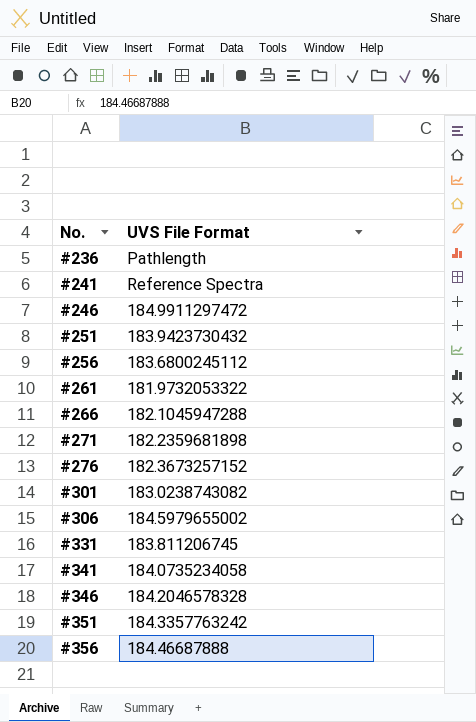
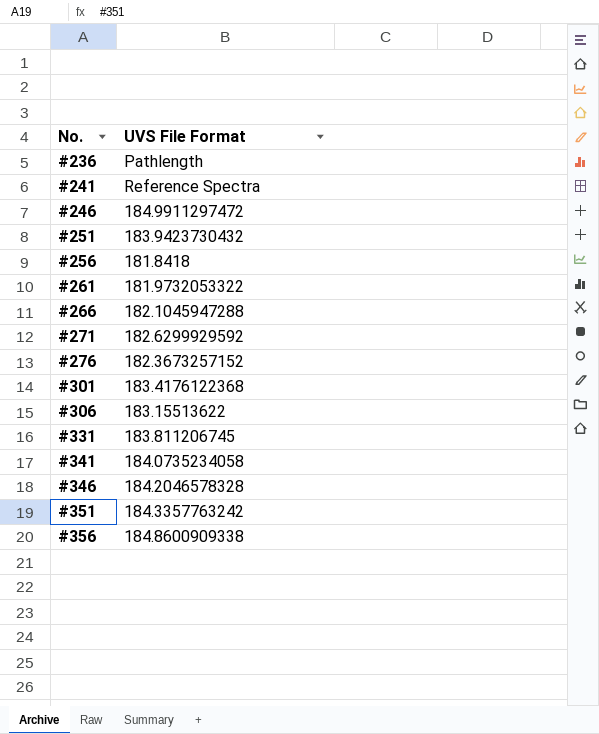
#256 | UVS File Format: 183.6800245112 -> 181.8418
#271 | UVS File Format: 182.2359681898 -> 182.6299929592
#301 | UVS File Format: 183.0238743082 -> 183.4176122368
#306 | UVS File Format: 184.5979655002 -> 183.15513622
#356 | UVS File Format: 184.46687888 -> 184.8600909338

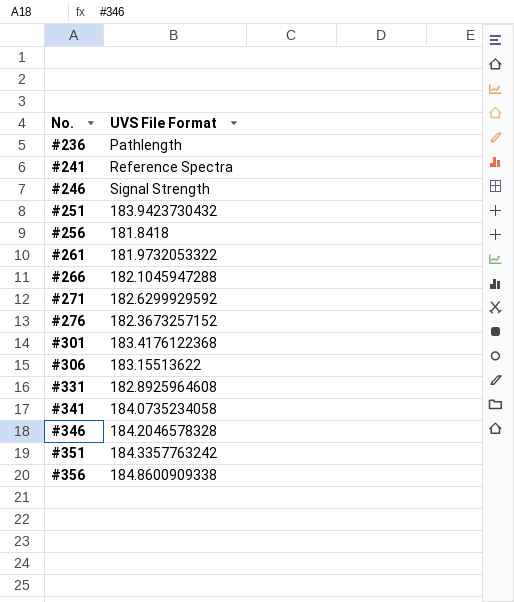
#246 | UVS File Format: 184.9911297472 -> Signal Strength
#331 | UVS File Format: 183.811206745 -> 182.8925964608

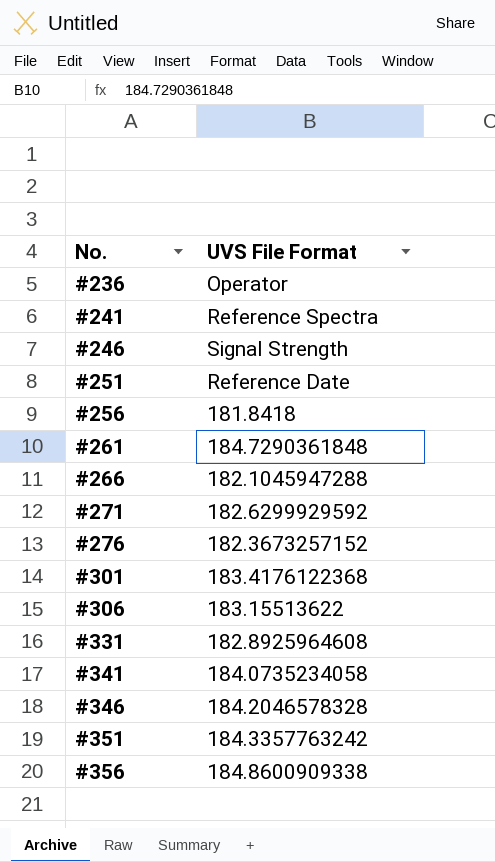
#236 | UVS File Format: Pathlength -> Operator
#251 | UVS File Format: 183.9423730432 -> Reference Date
#261 | UVS File Format: 181.9732053322 -> 184.7290361848

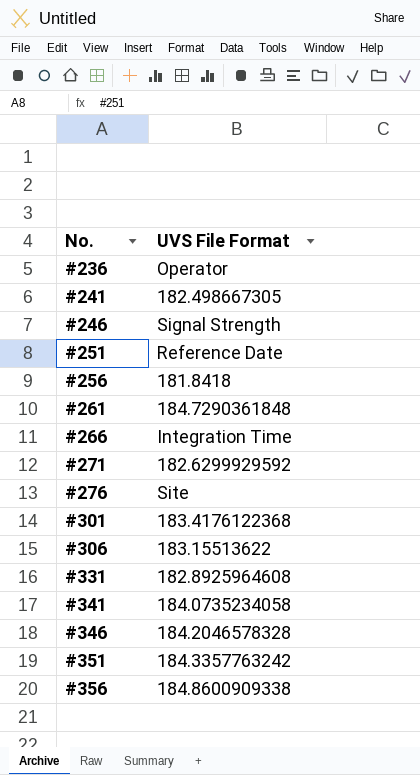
#241 | UVS File Format: Reference Spectra -> 182.498667305
#266 | UVS File Format: 182.1045947288 -> Integration Time
#276 | UVS File Format: 182.3673257152 -> Site

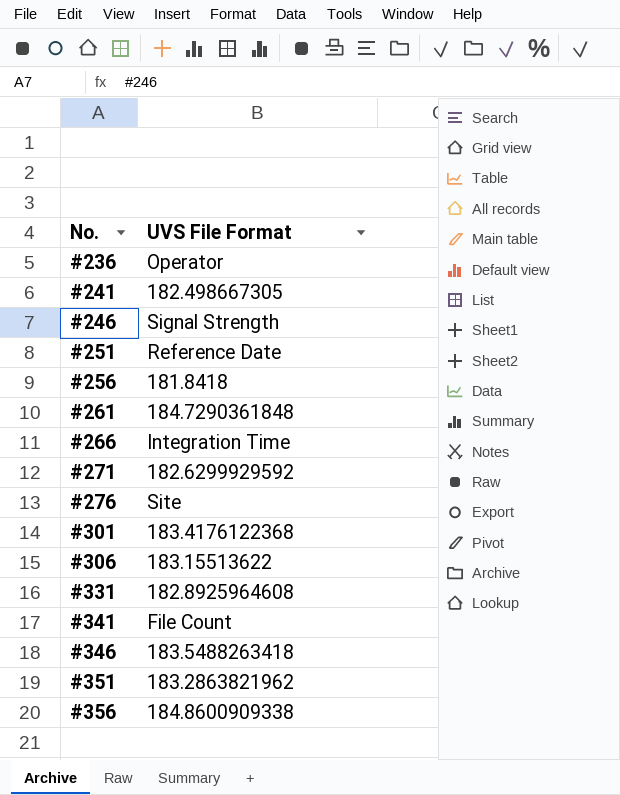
#341 | UVS File Format: 184.0735234058 -> File Count
#346 | UVS File Format: 184.2046578328 -> 183.5488263418
#351 | UVS File Format: 184.3357763242 -> 183.2863821962

